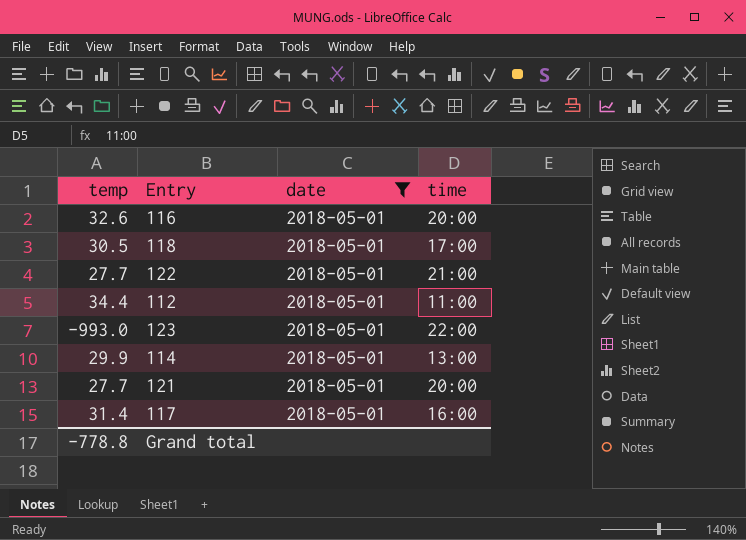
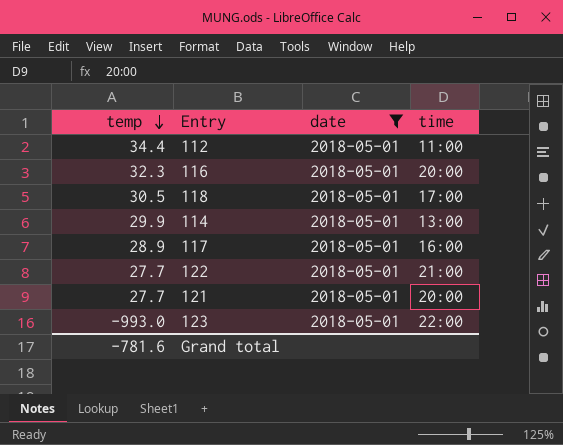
row order: none -> temp descending
116 | temp: 32.6 -> 32.3
117 | temp: 31.4 -> 28.9
Grand total | temp: -778.8 -> -781.6

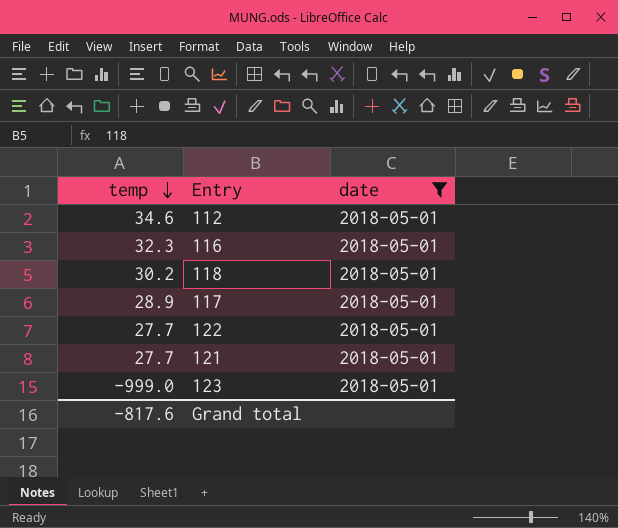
column time | position: 4 -> none
row 114: 29.9 | 2018-05-01 | 13:00 -> none
112 | temp: 34.4 -> 34.6
118 | temp: 30.5 -> 30.2
123 | temp: -993.0 -> -999.0
Grand total | temp: -781.6 -> -817.6

